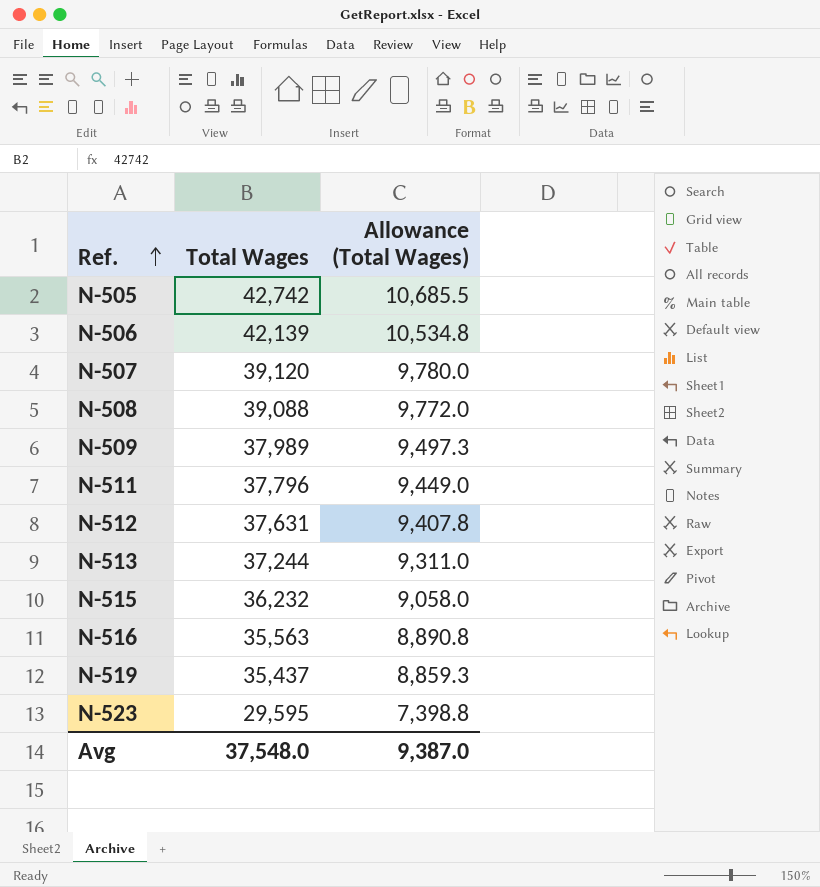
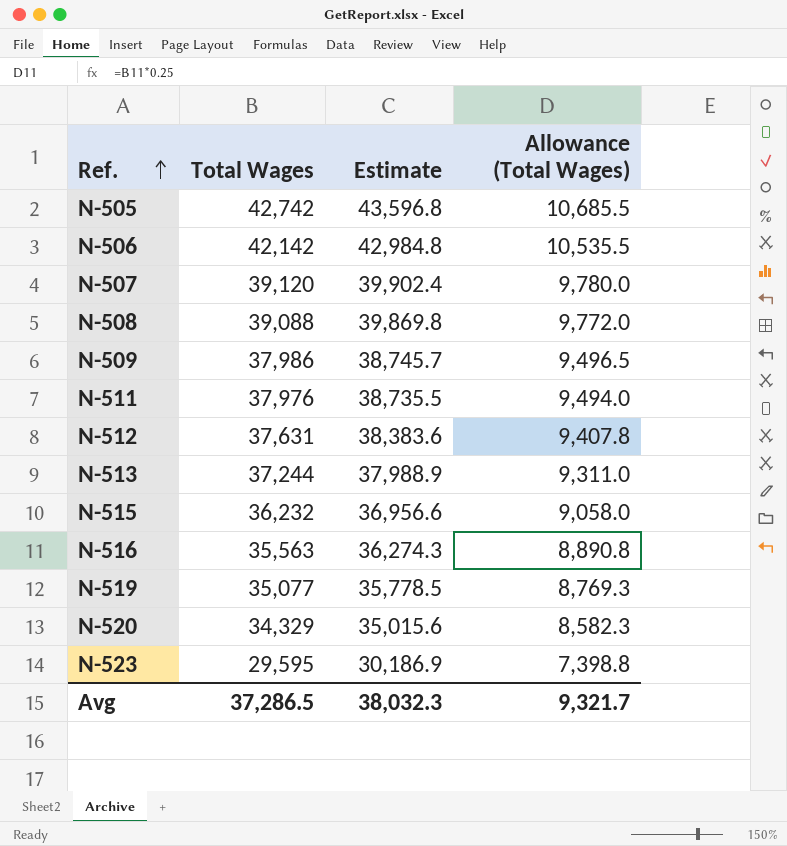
column Estimate | formula: none -> [Total Wages] * 1.02
N-506 | Total Wages: 42,139 -> 42,142
N-506 | Allowance (Total Wages): 10,534.8 -> 10,535.5
N-509 | Total Wages: 37,989 -> 37,986
N-509 | Allowance (Total Wages): 9,497.3 -> 9,496.5
N-511 | Total Wages: 37,796 -> 37,976
N-511 | Allowance (Total Wages): 9,449.0 -> 9,494.0
N-519 | Total Wages: 35,437 -> 35,077
N-519 | Allowance (Total Wages): 8,859.3 -> 8,769.3
row N-520: none -> 34,329 | 35,015.6 | 8,582.3
Avg | Total Wages: 37,548.0 -> 37,286.5
Avg | Allowance (Total Wages): 9,387.0 -> 9,321.7

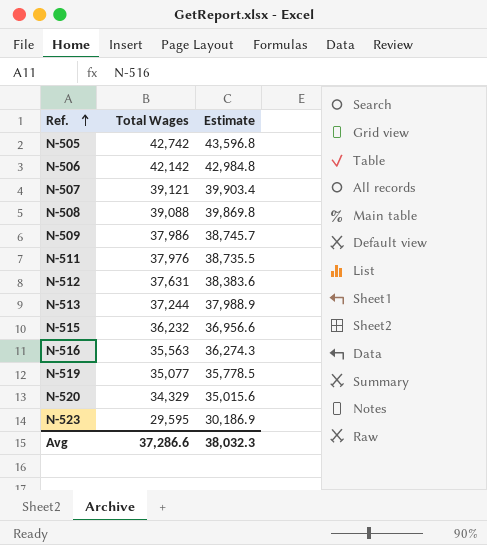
column Allowance (Total Wages) | formula: [Total Wages] * 0.25 -> none
N-507 | Total Wages: 39,120 -> 39,121
N-507 | Estimate: 39,902.4 -> 39,903.4
Avg | Total Wages: 37,286.5 -> 37,286.6

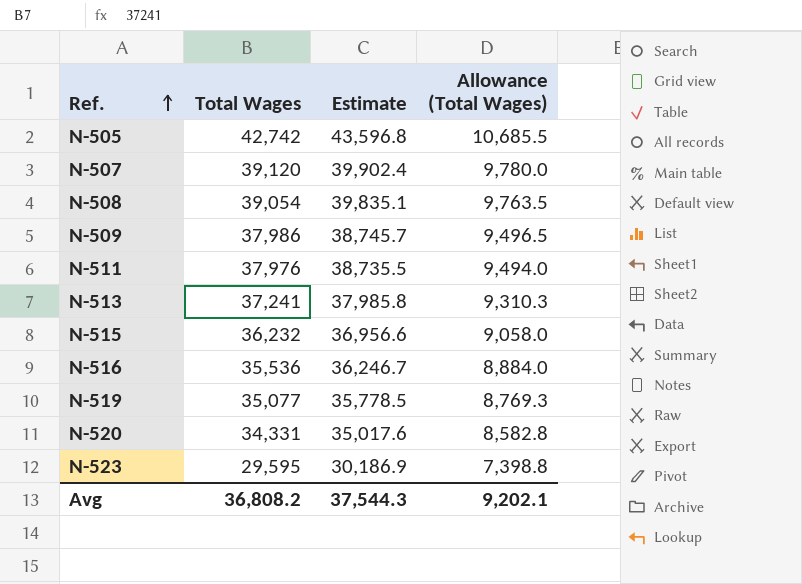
column Allowance (Total Wages) | formula: none -> [Total Wages] * 0.25
row N-506: 42,142 | 42,984.8 -> none
row N-512: 37,631 | 38,383.6 -> none
N-507 | Total Wages: 39,121 -> 39,120
N-507 | Estimate: 39,903.4 -> 39,902.4
N-508 | Total Wages: 39,088 -> 39,054
N-508 | Estimate: 39,869.8 -> 39,835.1
N-513 | Total Wages: 37,244 -> 37,241
N-513 | Estimate: 37,988.9 -> 37,985.8
N-516 | Total Wages: 35,563 -> 35,536
N-516 | Estimate: 36,274.3 -> 36,246.7
N-520 | Total Wages: 34,329 -> 34,331
N-520 | Estimate: 35,015.6 -> 35,017.6
Avg | Total Wages: 37,286.6 -> 36,808.2
Avg | Estimate: 38,032.3 -> 37,544.3

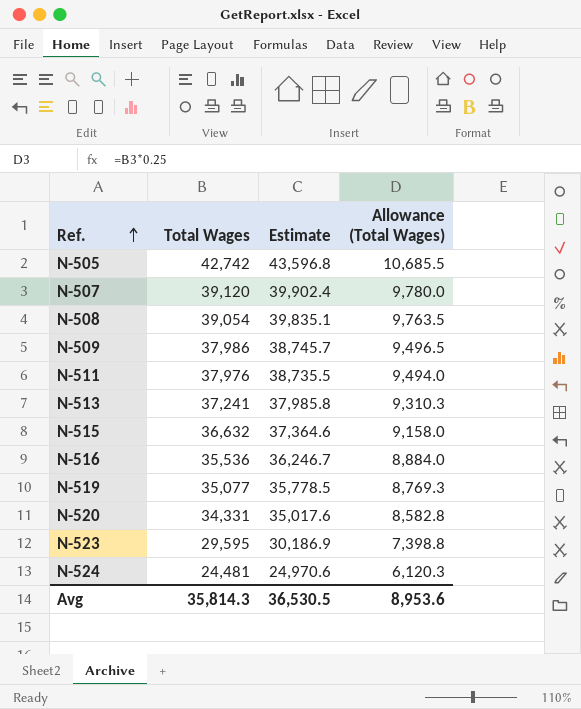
N-515 | Total Wages: 36,232 -> 36,632
N-515 | Estimate: 36,956.6 -> 37,364.6
N-515 | Allowance (Total Wages): 9,058.0 -> 9,158.0
row N-524: none -> 24,481 | 24,970.6 | 6,120.3
Avg | Total Wages: 36,808.2 -> 35,814.3
Avg | Estimate: 37,544.3 -> 36,530.5
Avg | Allowance (Total Wages): 9,202.1 -> 8,953.6

